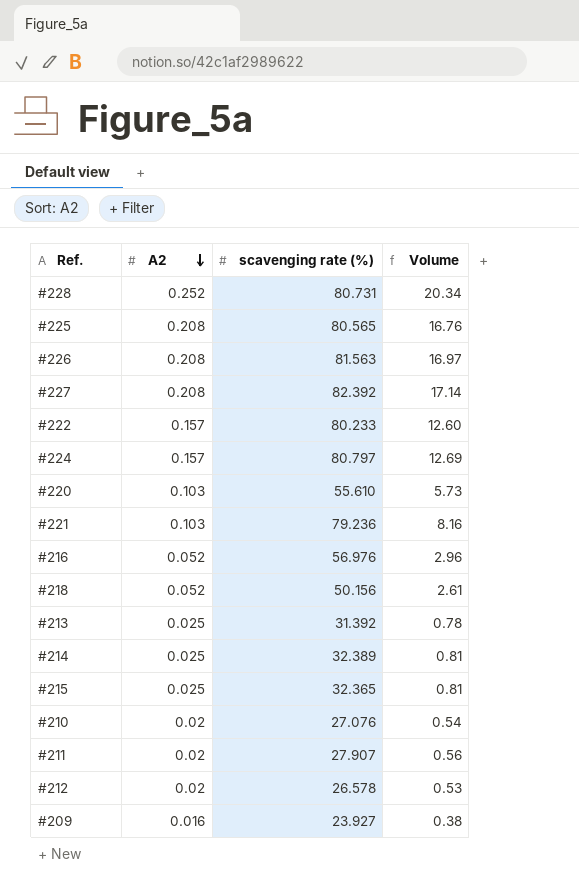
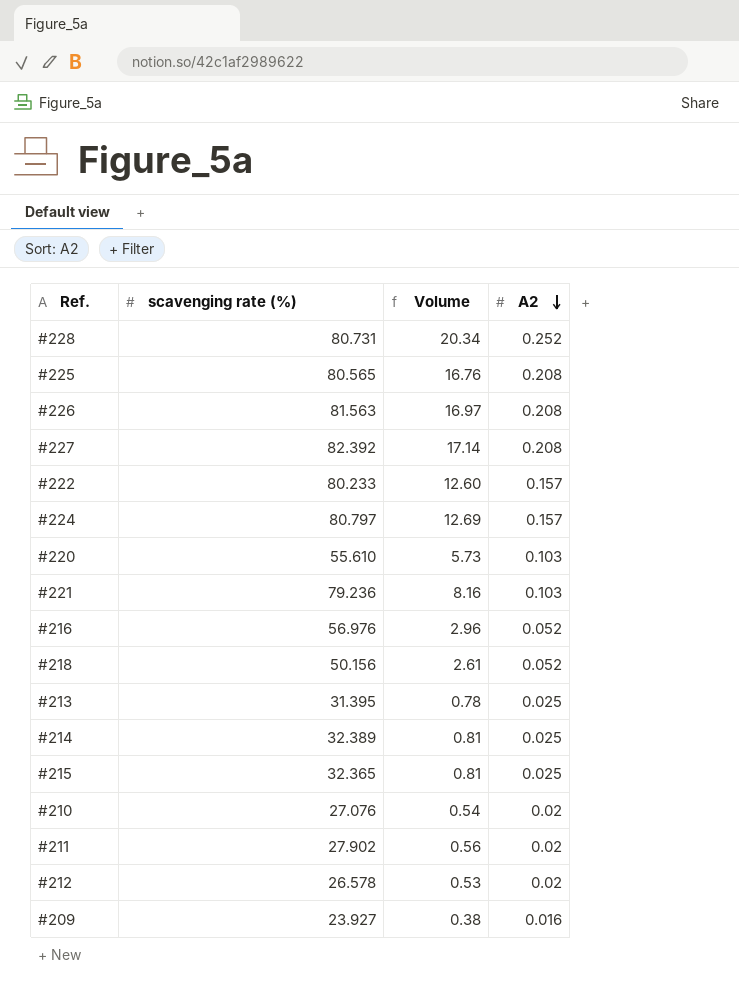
column A2 | position: 2 -> 4
#213 | scavenging rate (%): 31.392 -> 31.395
#211 | scavenging rate (%): 27.907 -> 27.902

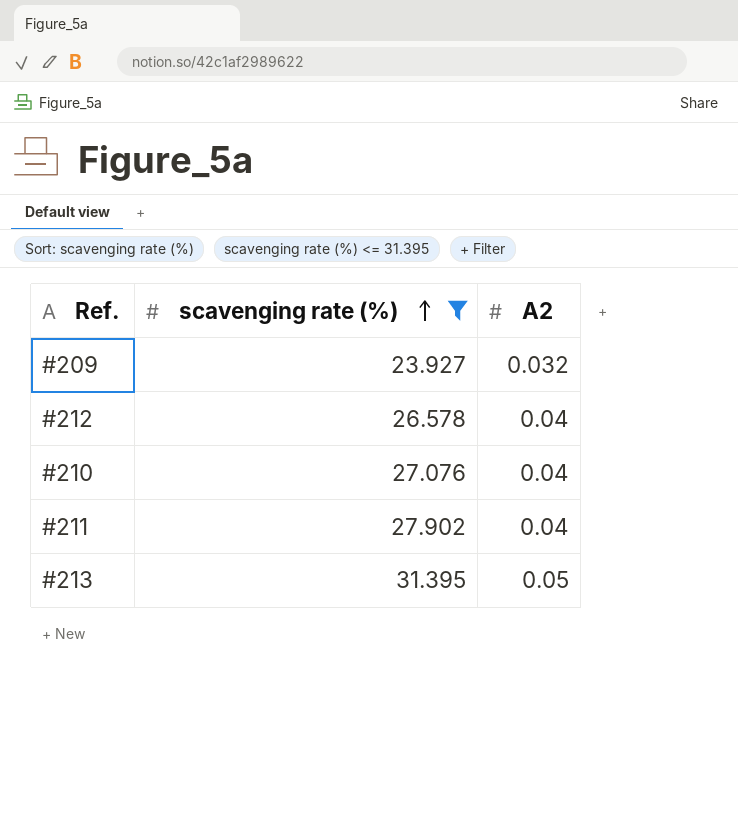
filter: none -> scavenging rate (%) <= 31.395
row order: A2 descending -> scavenging rate (%) ascending
column Volume | formula: [scavenging rate (%)] * [A2] -> none
#209 | A2: 0.016 -> 0.032
#212 | A2: 0.02 -> 0.04
#210 | A2: 0.02 -> 0.04
#211 | A2: 0.02 -> 0.04
#213 | A2: 0.025 -> 0.05

